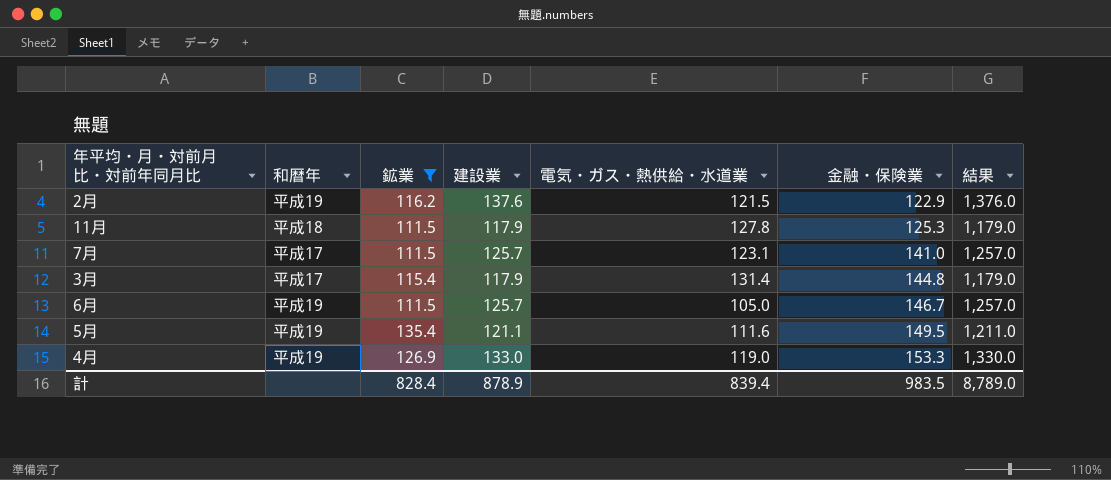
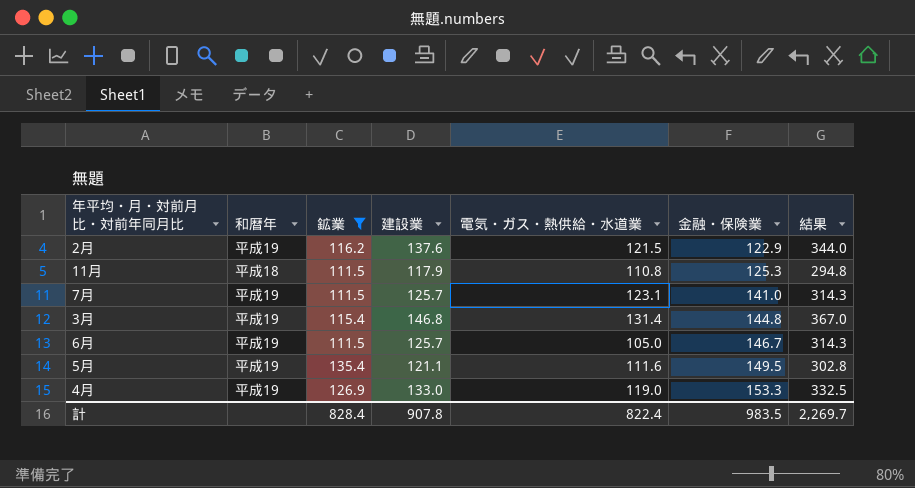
column 結果 | formula: [建設業] * 10 -> [建設業] * 2.5
11月 | 電気・ガス・熱供給・水道業: 127.8 -> 110.8
7月 | 和暦年: 平成17 -> 平成19
3月 | 和暦年: 平成17 -> 平成19
3月 | 建設業: 117.9 -> 146.8
計 | 建設業: 878.9 -> 907.8
計 | 電気・ガス・熱供給・水道業: 839.4 -> 822.4
計 | 結果: 8,789.0 -> 2,269.7

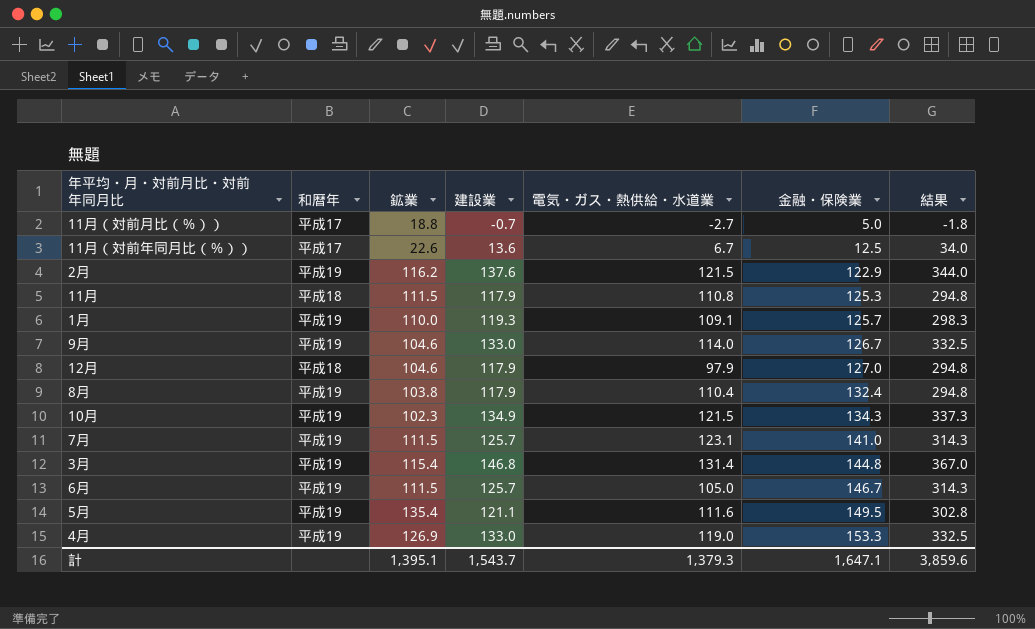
filter: 鉱業 >= 111.5 -> none
計 | 鉱業: 828.4 -> 1,395.1
計 | 建設業: 907.8 -> 1,543.7
計 | 電気・ガス・熱供給・水道業: 822.4 -> 1,379.3
計 | 金融・保険業: 983.5 -> 1,647.1
計 | 結果: 2,269.7 -> 3,859.6

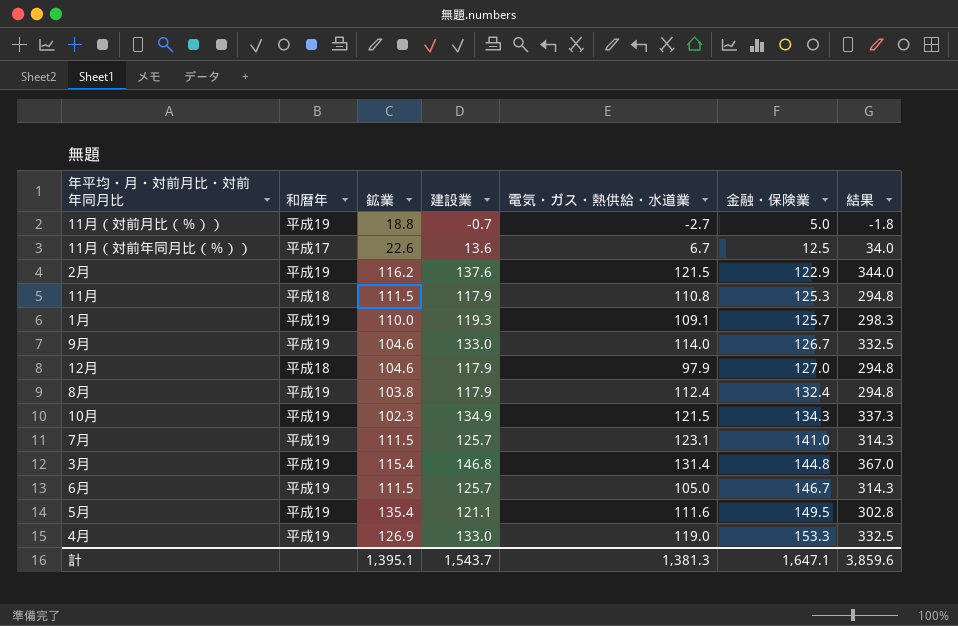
11月（対前月比（％）） | 和暦年: 平成17 -> 平成19
8月 | 電気・ガス・熱供給・水道業: 110.4 -> 112.4
計 | 電気・ガス・熱供給・水道業: 1,379.3 -> 1,381.3

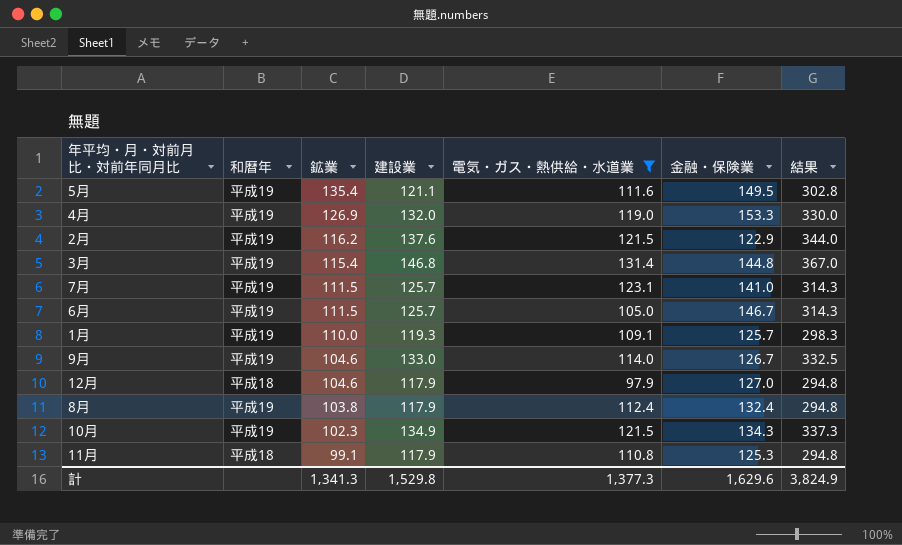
filter: none -> 電気・ガス・熱供給・水道業 >= 97.9
row order: 金融・保険業 ascending -> 鉱業 descending
4月 | 建設業: 133.0 -> 132.0
4月 | 結果: 332.5 -> 330.0
11月 | 鉱業: 111.5 -> 99.1
計 | 鉱業: 1,395.1 -> 1,341.3
計 | 建設業: 1,543.7 -> 1,529.8
計 | 電気・ガス・熱供給・水道業: 1,381.3 -> 1,377.3
計 | 金融・保険業: 1,647.1 -> 1,629.6
計 | 結果: 3,859.6 -> 3,824.9

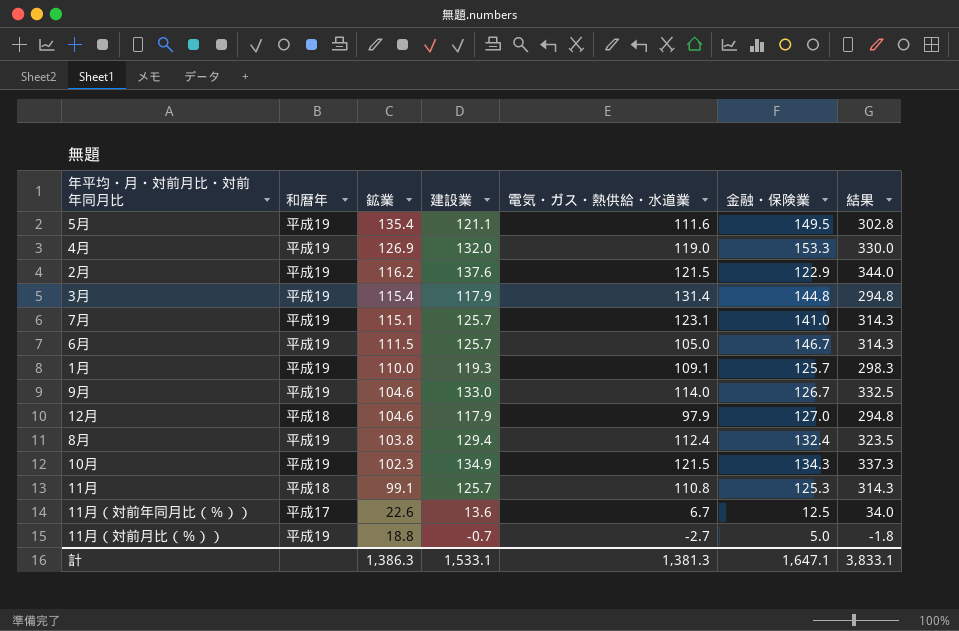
filter: 電気・ガス・熱供給・水道業 >= 97.9 -> none
3月 | 建設業: 146.8 -> 117.9
3月 | 結果: 367.0 -> 294.8
7月 | 鉱業: 111.5 -> 115.1
8月 | 建設業: 117.9 -> 129.4
8月 | 結果: 294.8 -> 323.5
11月 | 建設業: 117.9 -> 125.7
11月 | 結果: 294.8 -> 314.3
計 | 鉱業: 1,341.3 -> 1,386.3
計 | 建設業: 1,529.8 -> 1,533.1
計 | 電気・ガス・熱供給・水道業: 1,377.3 -> 1,381.3
計 | 金融・保険業: 1,629.6 -> 1,647.1
計 | 結果: 3,824.9 -> 3,833.1

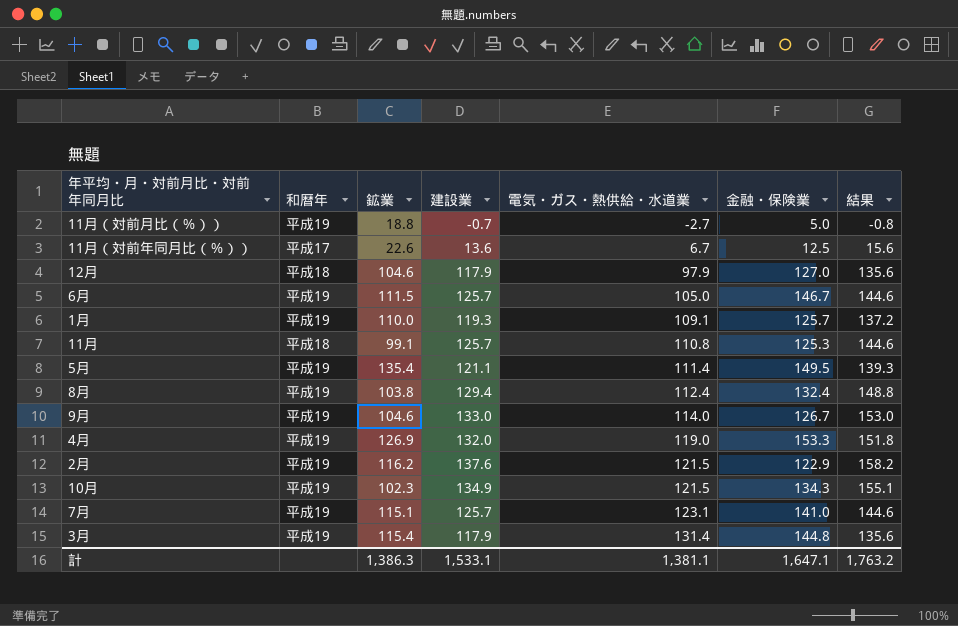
row order: 鉱業 descending -> 電気・ガス・熱供給・水道業 ascending
column 結果 | formula: [建設業] * 2.5 -> [建設業] * 1.15
5月 | 電気・ガス・熱供給・水道業: 111.6 -> 111.4
計 | 電気・ガス・熱供給・水道業: 1,381.3 -> 1,381.1
計 | 結果: 3,833.1 -> 1,763.2

